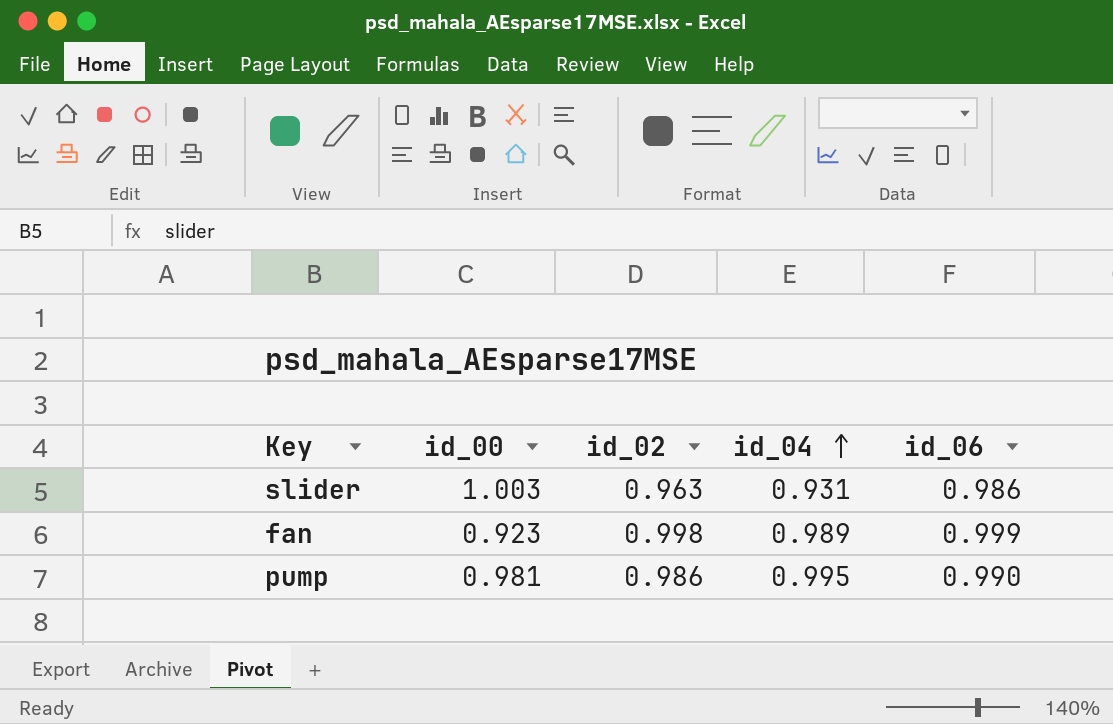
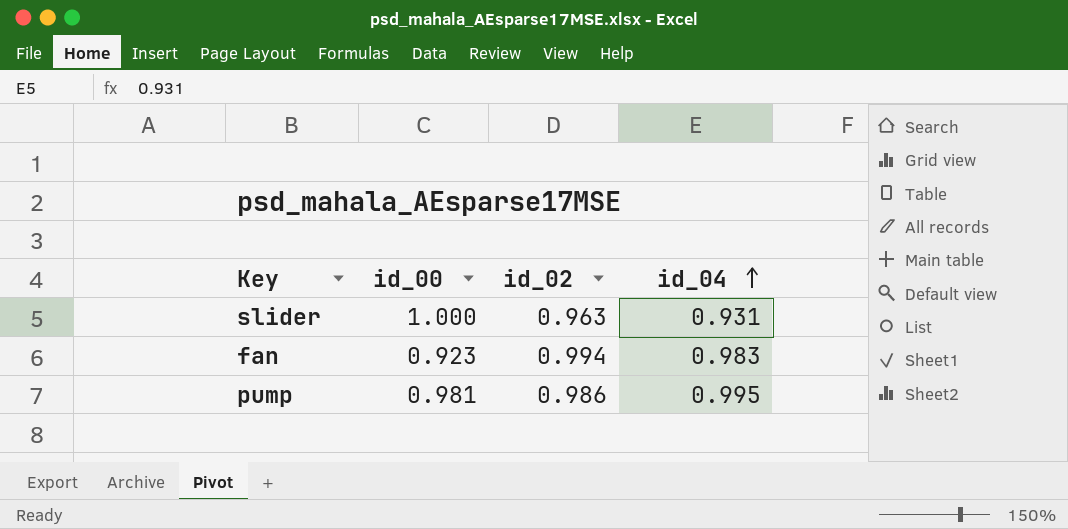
column id_06 | position: 5 -> none
slider | id_00: 1.003 -> 1.000
fan | id_02: 0.998 -> 0.994
fan | id_04: 0.989 -> 0.983

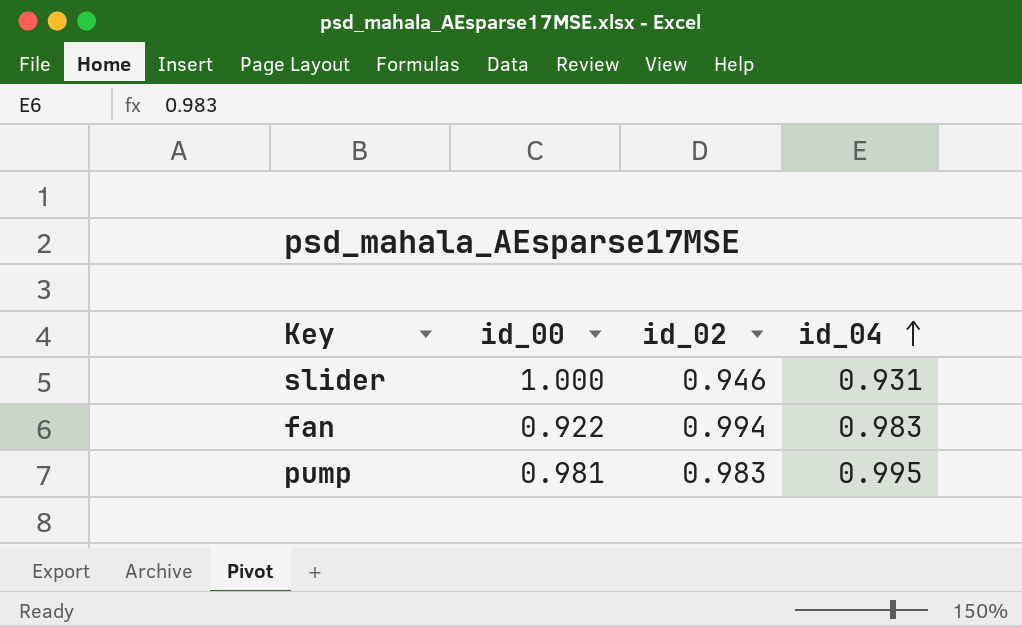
slider | id_02: 0.963 -> 0.946
fan | id_00: 0.923 -> 0.922
pump | id_02: 0.986 -> 0.983

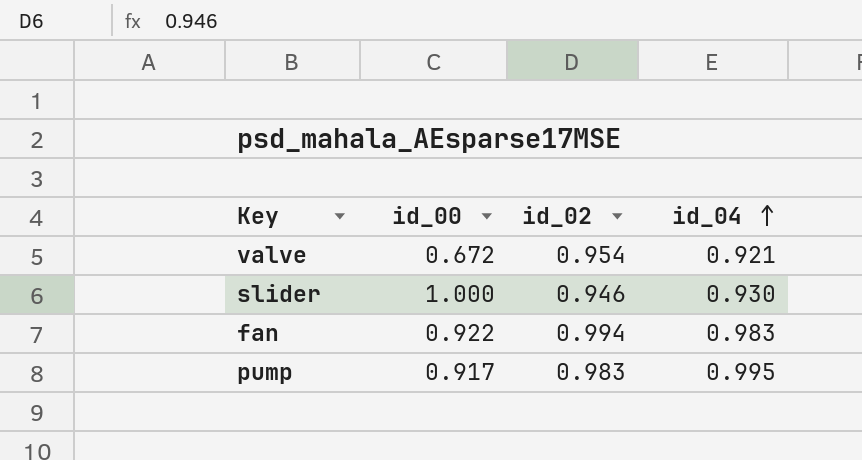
row valve: none -> 0.672 | 0.954 | 0.921
slider | id_04: 0.931 -> 0.930
pump | id_00: 0.981 -> 0.917

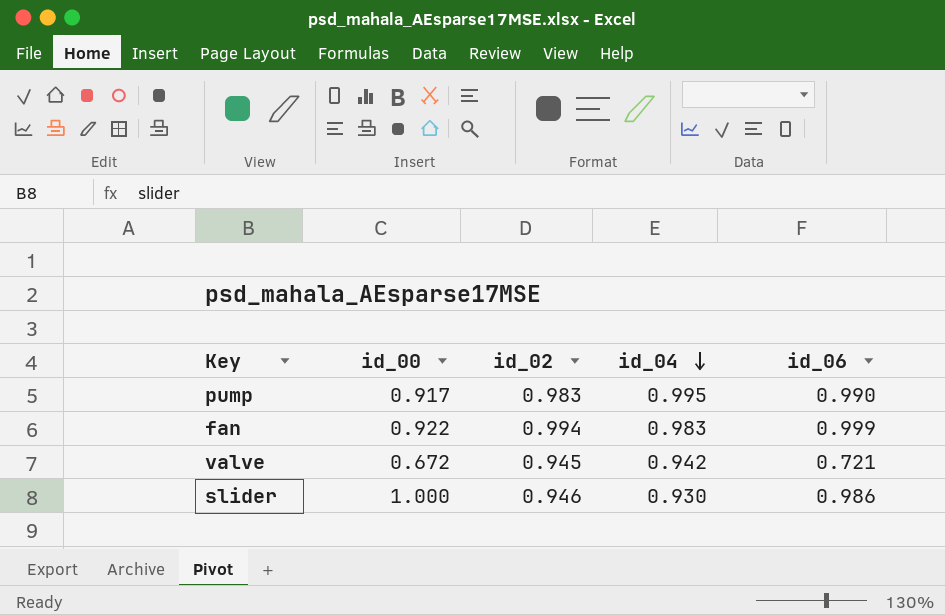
row order: id_04 ascending -> id_04 descending
column id_06 | position: none -> 5
valve | id_02: 0.954 -> 0.945
valve | id_04: 0.921 -> 0.942

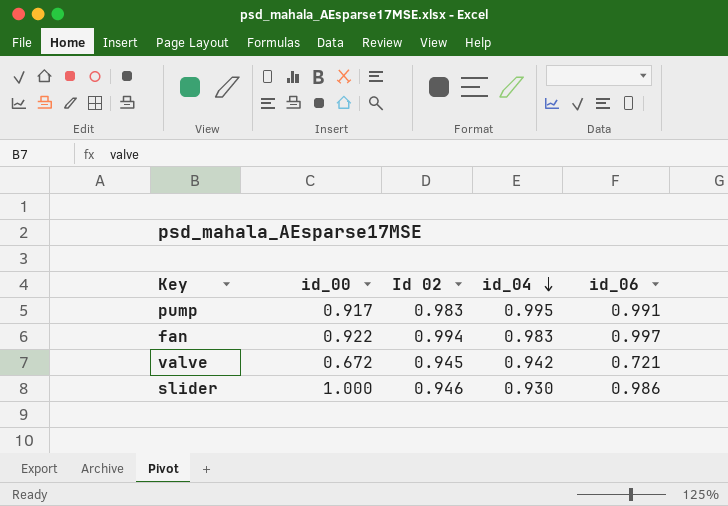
column name: id_02 -> Id 02
pump | id_06: 0.990 -> 0.991
fan | id_06: 0.999 -> 0.997

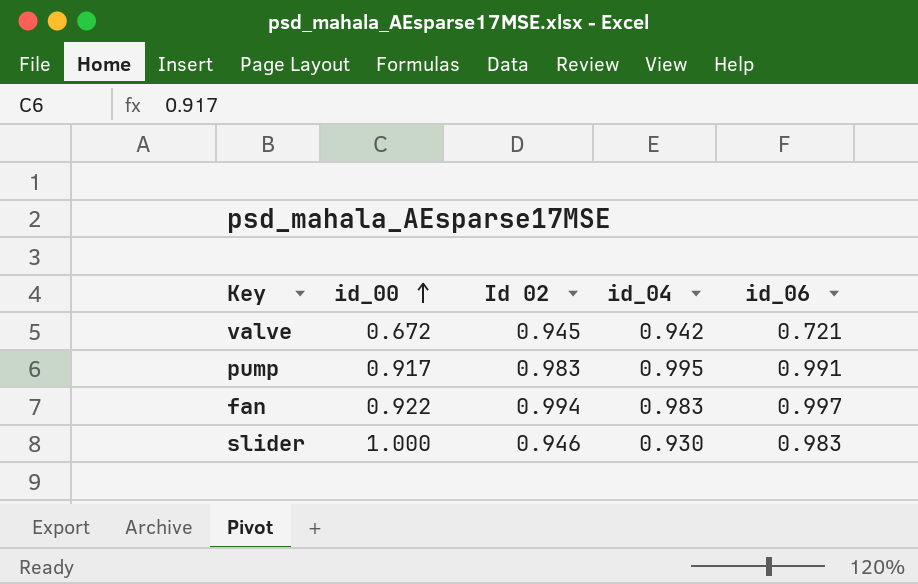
row order: id_04 descending -> id_00 ascending
slider | id_06: 0.986 -> 0.983

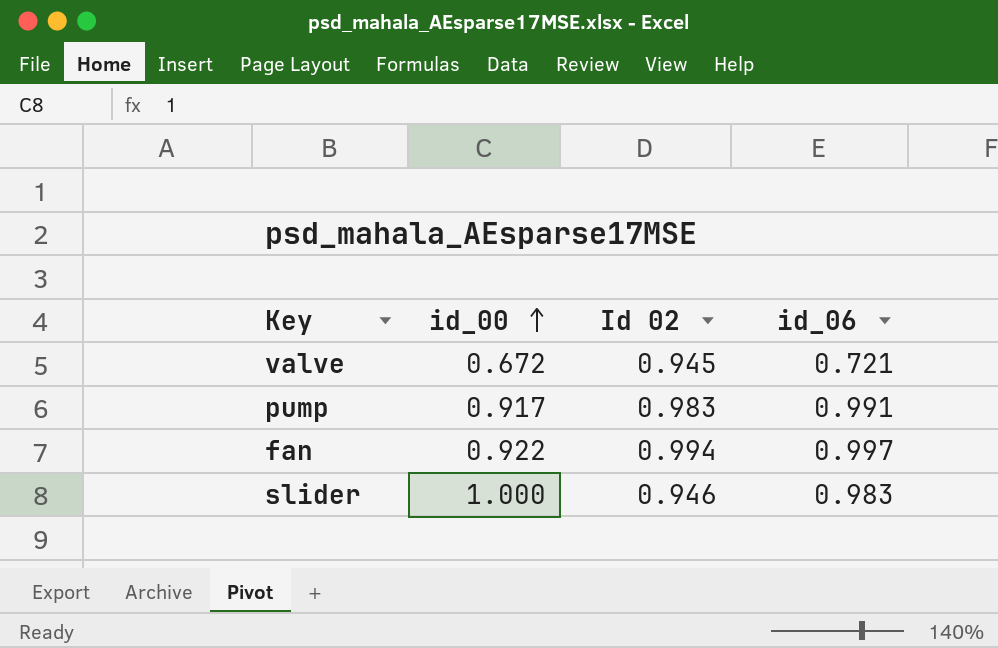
column id_04 | position: 4 -> none

